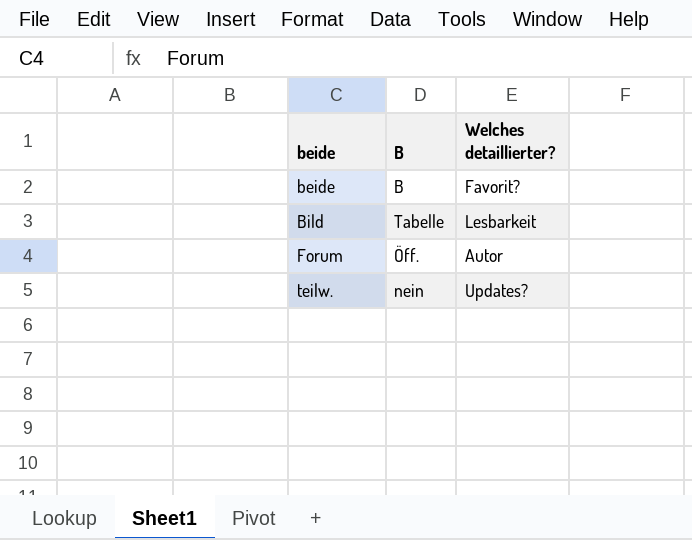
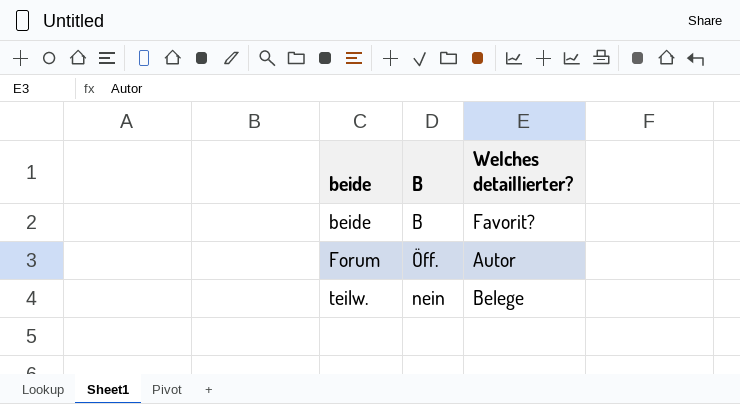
row Bild: Tabelle | Lesbarkeit -> none
teilw. | Welches detaillierter?: Updates? -> Belege

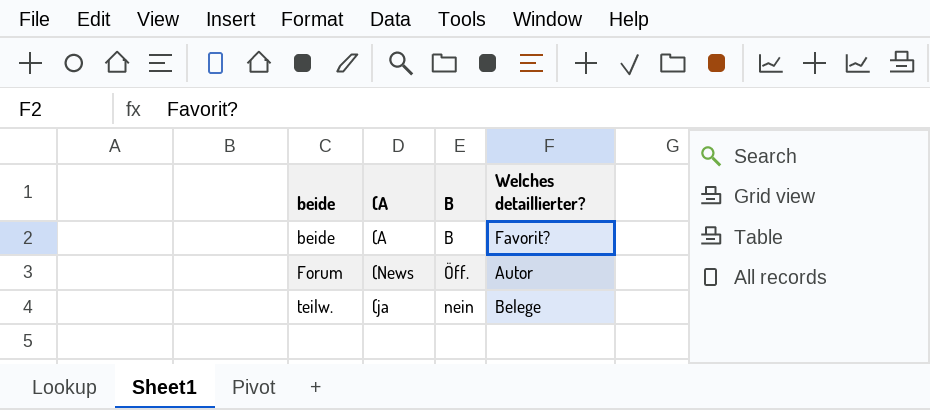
column (A | position: none -> 2

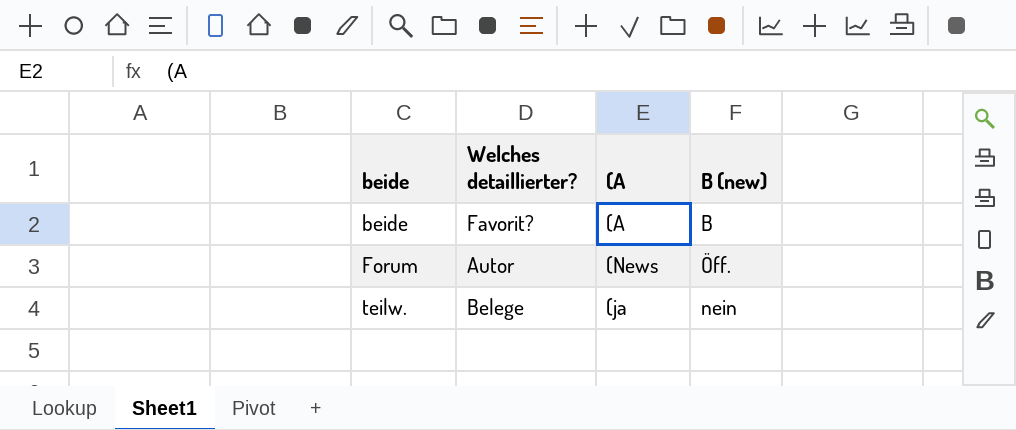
column Welches detaillierter? | position: 4 -> 2
column name: B -> B (new)

